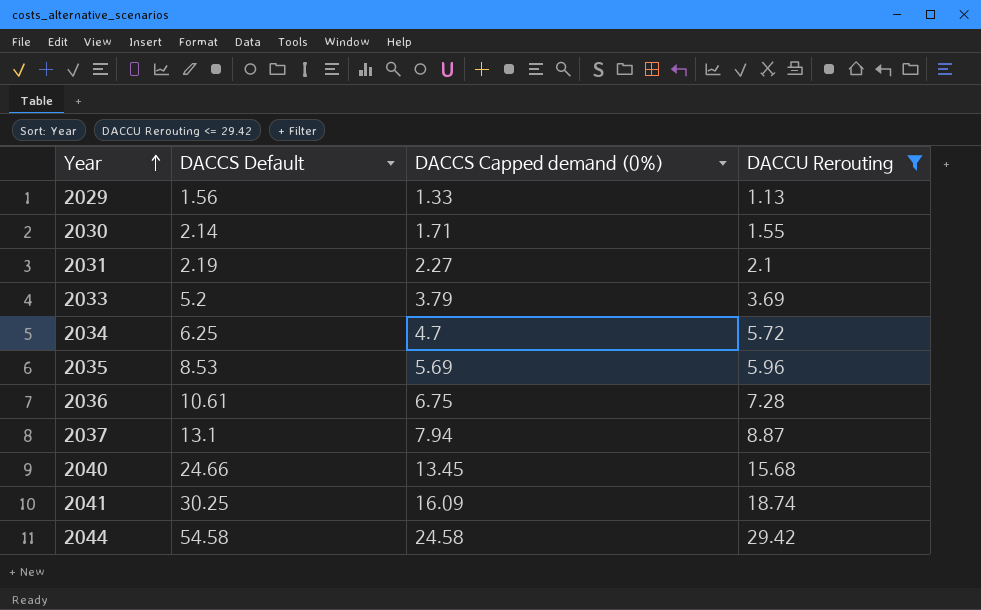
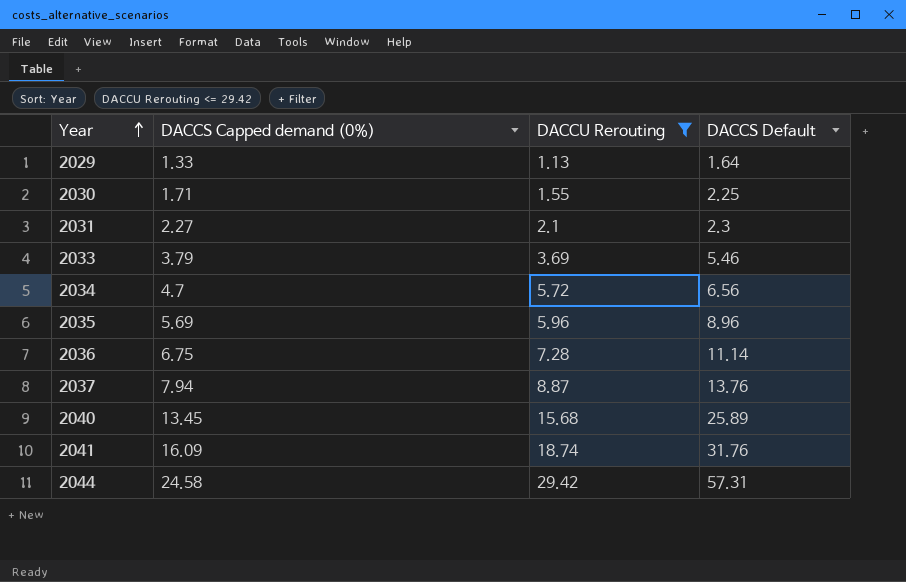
column DACCS Default | position: 2 -> 4
2029 | DACCS Default: 1.56 -> 1.64
2030 | DACCS Default: 2.14 -> 2.25
2031 | DACCS Default: 2.19 -> 2.3
2033 | DACCS Default: 5.2 -> 5.46
2034 | DACCS Default: 6.25 -> 6.56
2035 | DACCS Default: 8.53 -> 8.96
2036 | DACCS Default: 10.61 -> 11.14
2037 | DACCS Default: 13.1 -> 13.76
2040 | DACCS Default: 24.66 -> 25.89
2041 | DACCS Default: 30.25 -> 31.76
2044 | DACCS Default: 54.58 -> 57.31

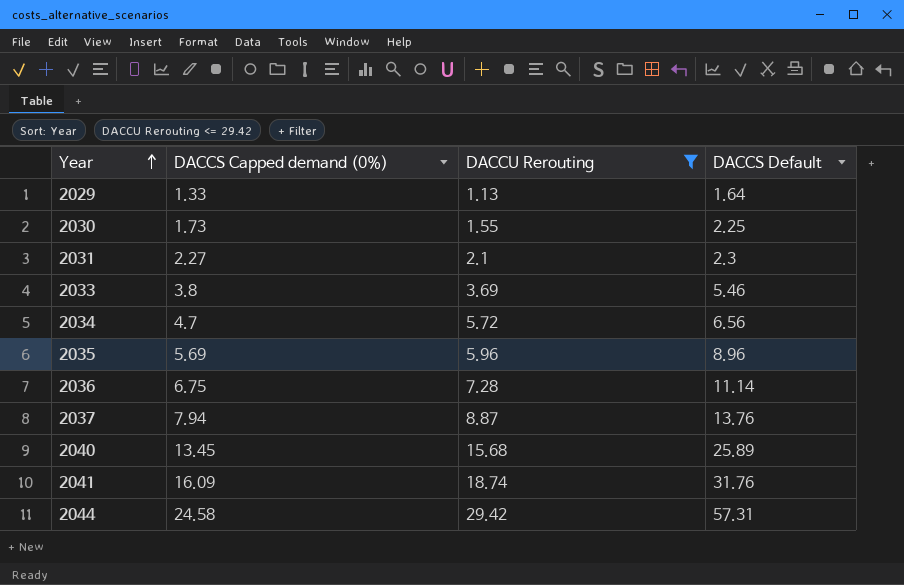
2030 | DACCS Capped demand (0%): 1.71 -> 1.73
2033 | DACCS Capped demand (0%): 3.79 -> 3.8

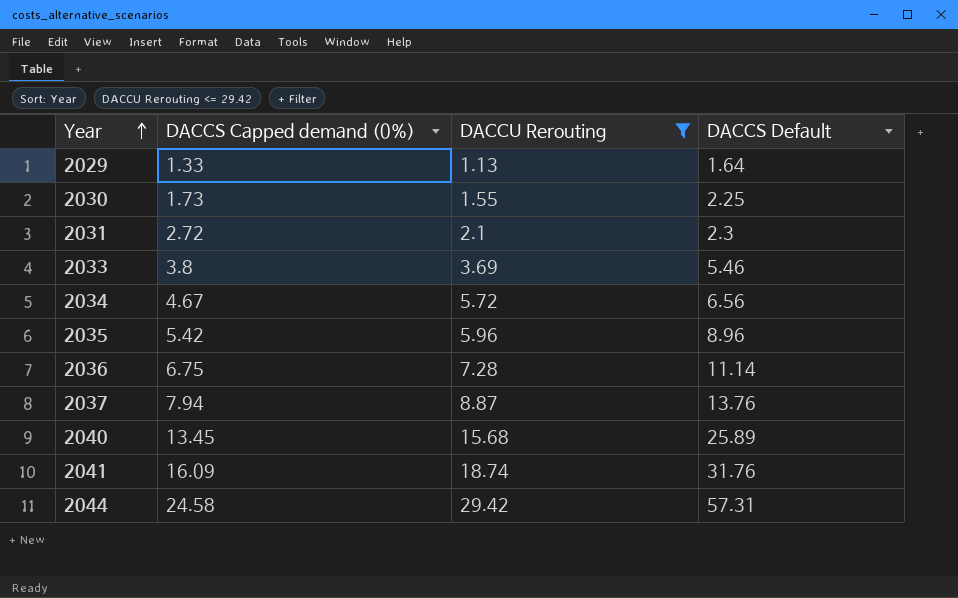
2031 | DACCS Capped demand (0%): 2.27 -> 2.72
2034 | DACCS Capped demand (0%): 4.7 -> 4.67
2035 | DACCS Capped demand (0%): 5.69 -> 5.42

